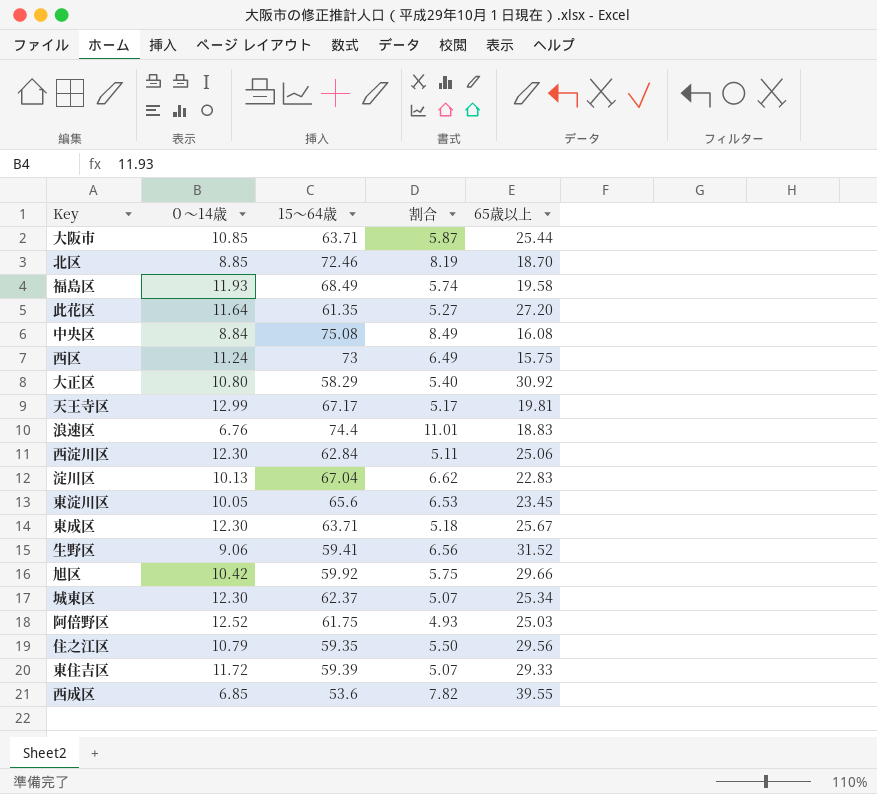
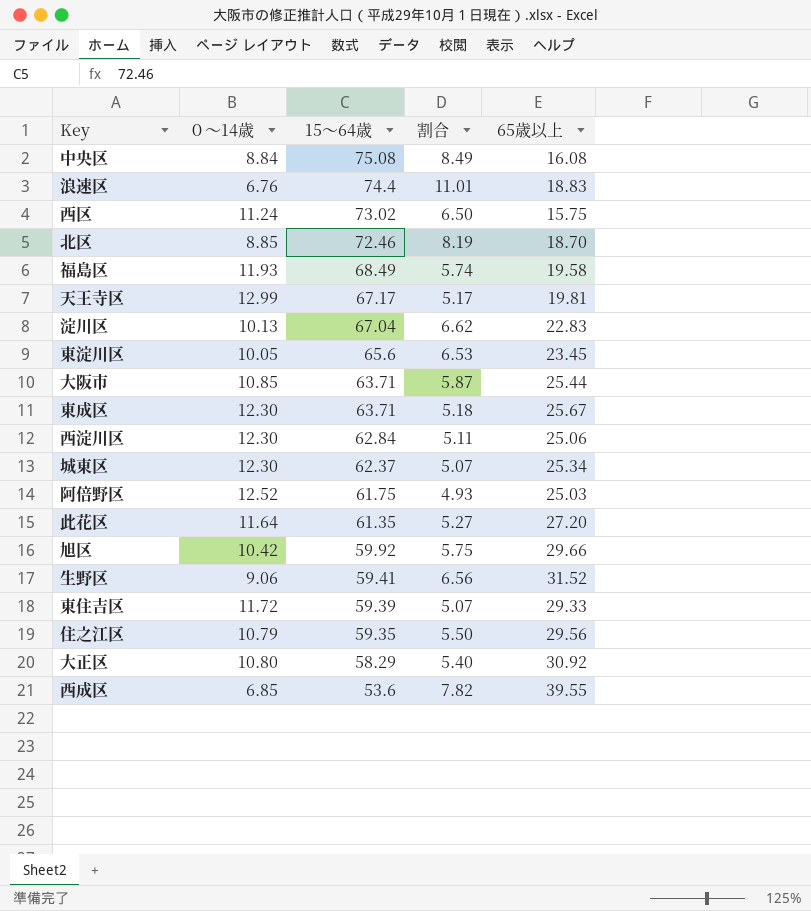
row order: none -> 15～64歳 descending
西区 | 15～64歳: 73 -> 73.02
西区 | 割合: 6.49 -> 6.50

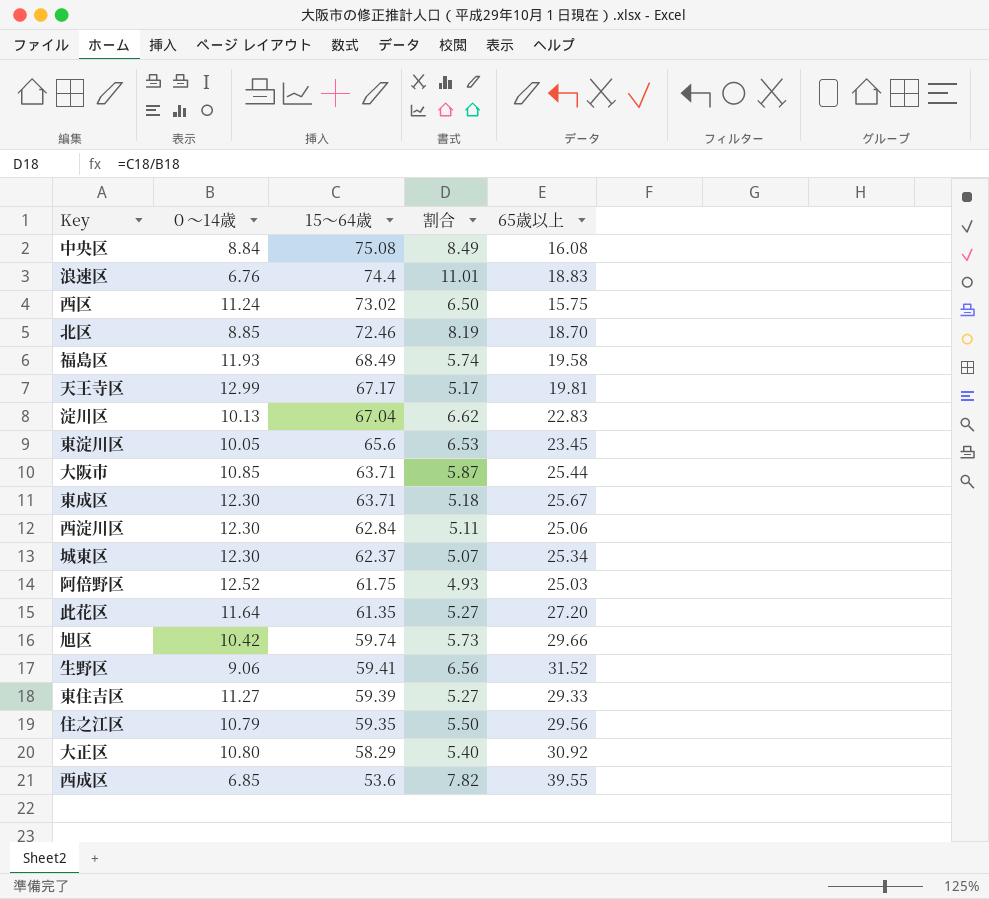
旭区 | 15～64歳: 59.92 -> 59.74
旭区 | 割合: 5.75 -> 5.73
東住吉区 | ０～14歳: 11.72 -> 11.27
東住吉区 | 割合: 5.07 -> 5.27

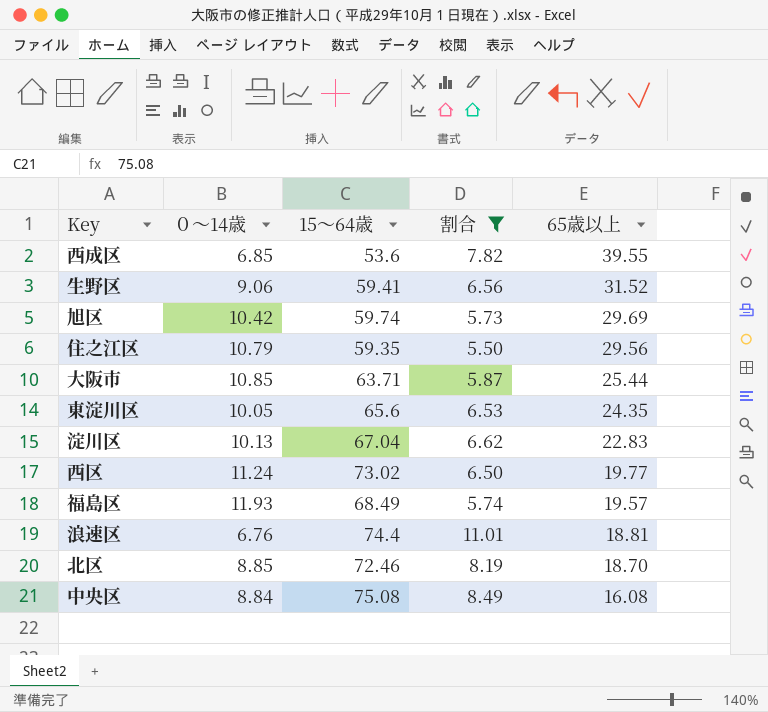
filter: none -> 割合 >= 5.50
row order: 15～64歳 descending -> 65歳以上 descending
旭区 | 65歳以上: 29.66 -> 29.69
東淀川区 | 65歳以上: 23.45 -> 24.35
西区 | 65歳以上: 15.75 -> 19.77
福島区 | 65歳以上: 19.58 -> 19.57
浪速区 | 65歳以上: 18.83 -> 18.81

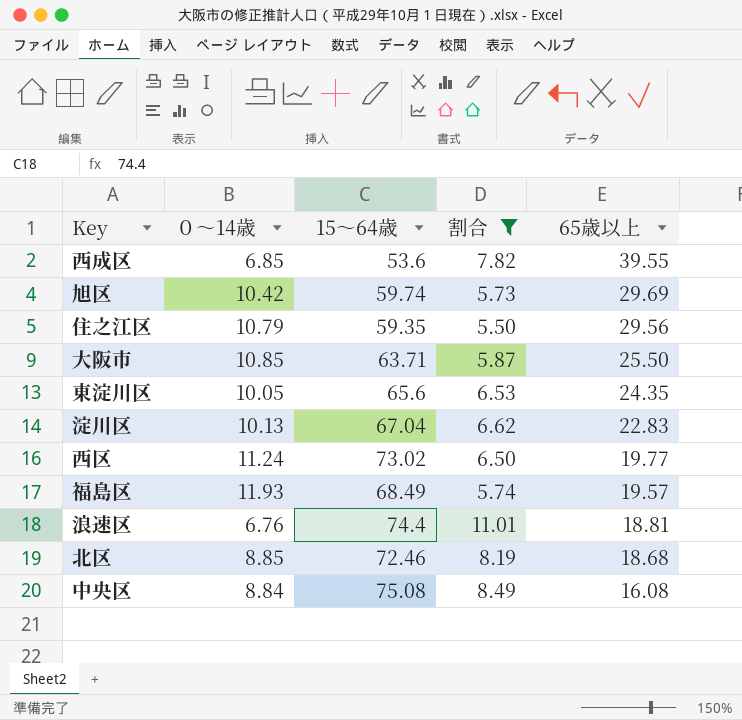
row 生野区: 9.06 | 59.41 | 6.56 | 31.52 -> none
大阪市 | 65歳以上: 25.44 -> 25.50
北区 | 65歳以上: 18.70 -> 18.68

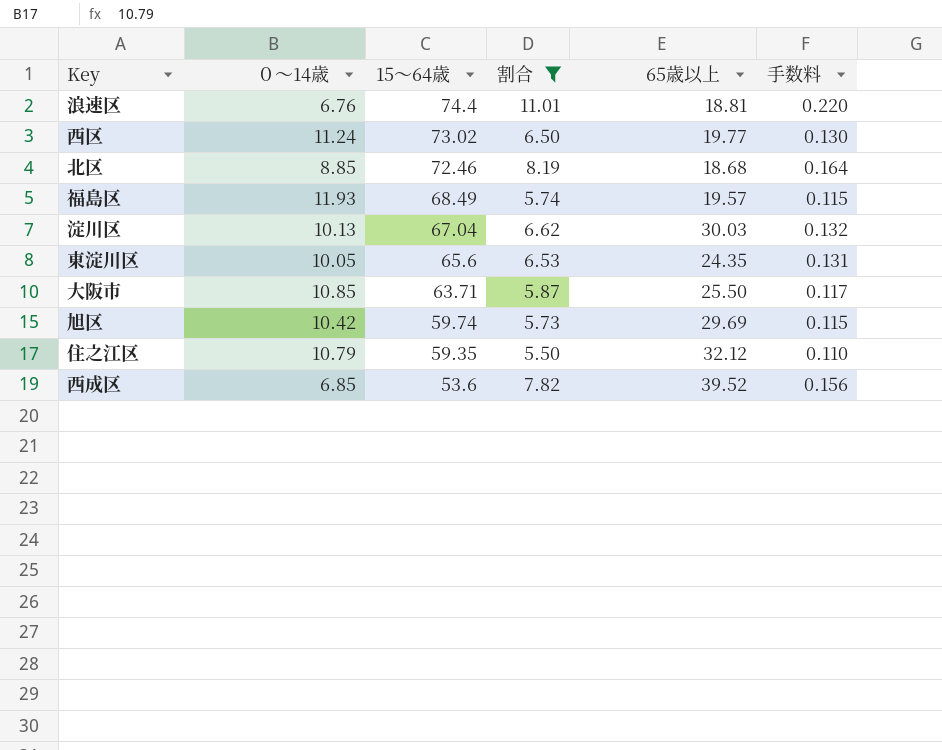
row order: 65歳以上 descending -> 15～64歳 descending
column 手数料 | formula: none -> [割合] * 0.02
row 中央区: 8.84 | 75.08 | 8.49 | 16.08 -> none
淀川区 | 65歳以上: 22.83 -> 30.03
住之江区 | 65歳以上: 29.56 -> 32.12
西成区 | 65歳以上: 39.55 -> 39.52

